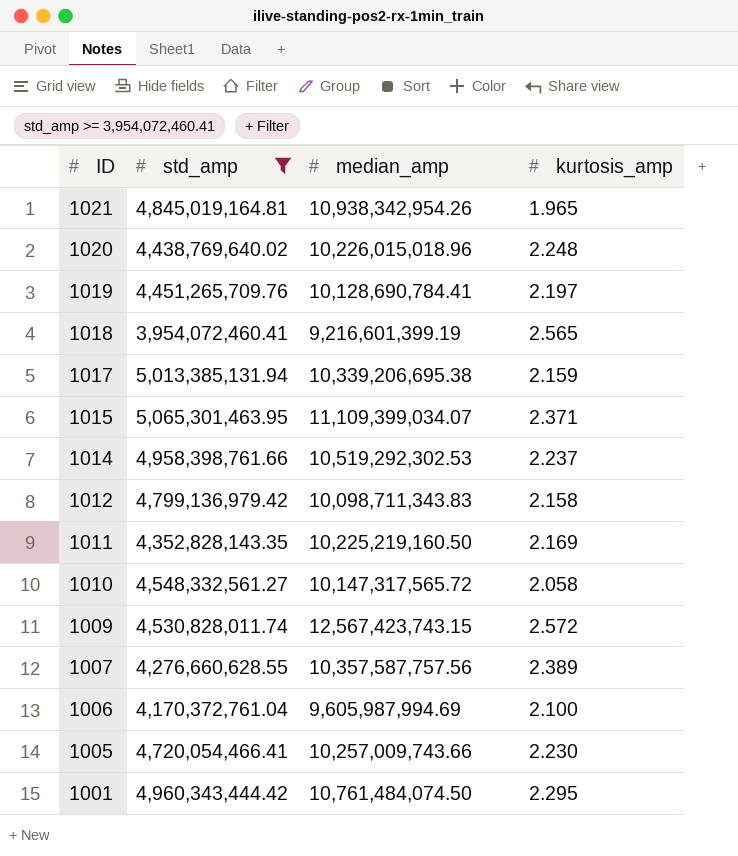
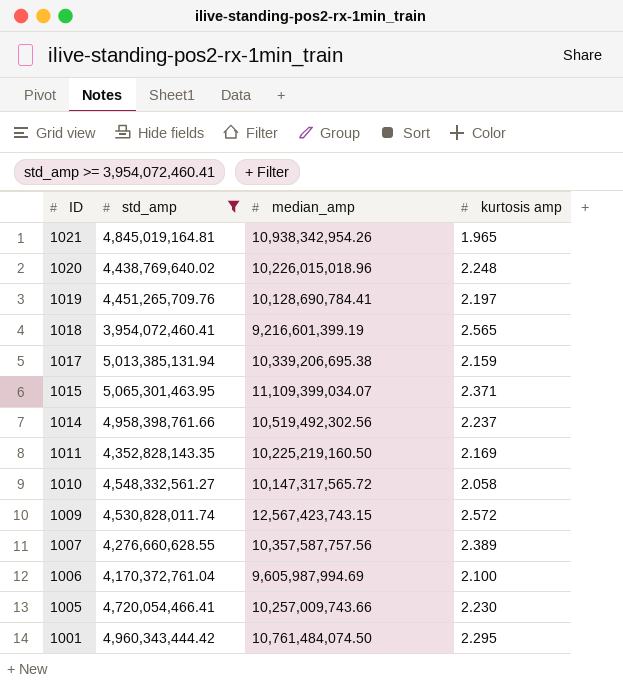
column name: kurtosis_amp -> kurtosis amp
row 1012: 4,799,136,979.42 | 10,098,711,343.83 | 2.158 -> none
1014 | median_amp: 10,519,292,302.53 -> 10,519,492,302.56

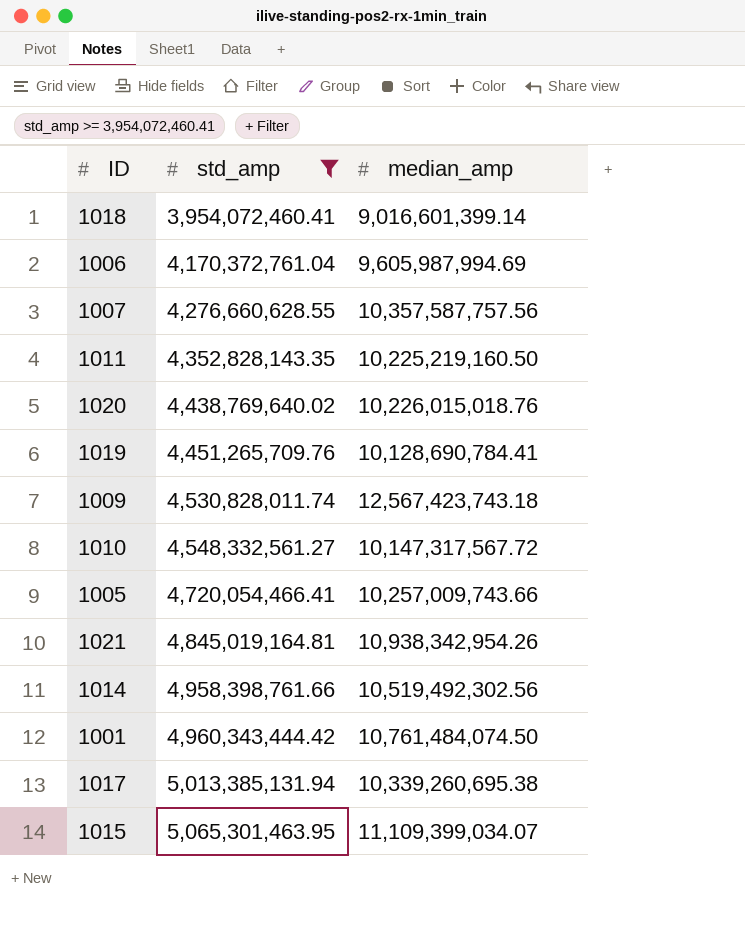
row order: ID descending -> std_amp ascending
column kurtosis amp | position: 4 -> none
1018 | median_amp: 9,216,601,399.19 -> 9,016,601,399.14
1020 | median_amp: 10,226,015,018.96 -> 10,226,015,018.76
1009 | median_amp: 12,567,423,743.15 -> 12,567,423,743.18
1010 | median_amp: 10,147,317,565.72 -> 10,147,317,567.72
1017 | median_amp: 10,339,206,695.38 -> 10,339,260,695.38

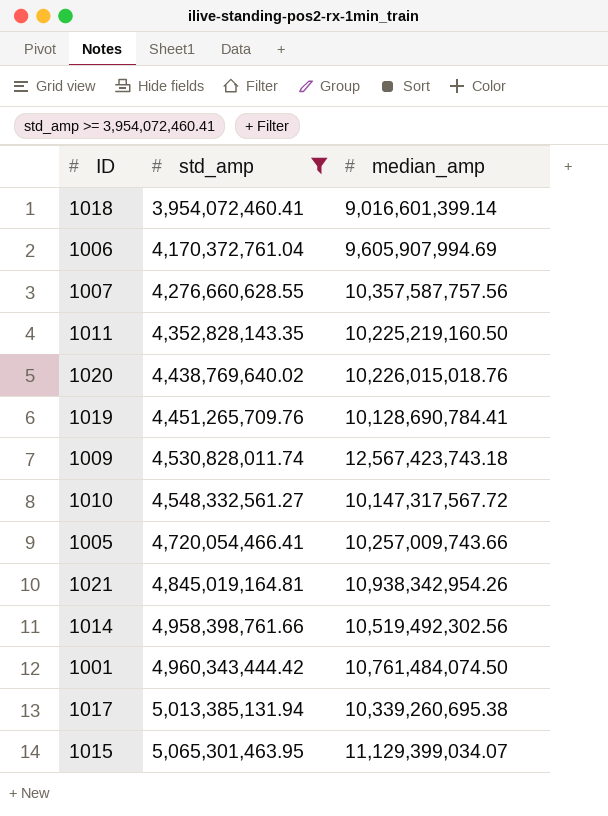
1006 | median_amp: 9,605,987,994.69 -> 9,605,907,994.69
1015 | median_amp: 11,109,399,034.07 -> 11,129,399,034.07

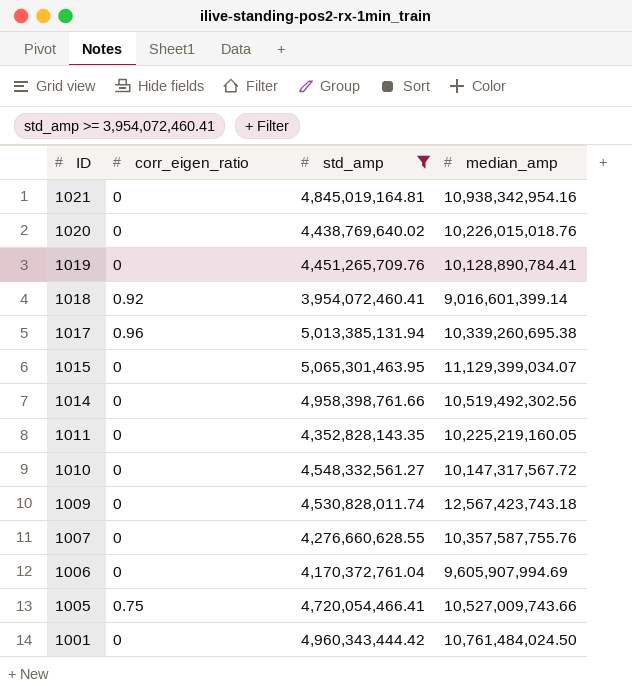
row order: std_amp ascending -> ID descending
column corr_eigen_ratio | position: none -> 2
1021 | median_amp: 10,938,342,954.26 -> 10,938,342,954.16
1019 | median_amp: 10,128,690,784.41 -> 10,128,890,784.41
1011 | median_amp: 10,225,219,160.50 -> 10,225,219,160.05
1007 | median_amp: 10,357,587,757.56 -> 10,357,587,755.76
1005 | median_amp: 10,257,009,743.66 -> 10,527,009,743.66
1001 | median_amp: 10,761,484,074.50 -> 10,761,484,024.50

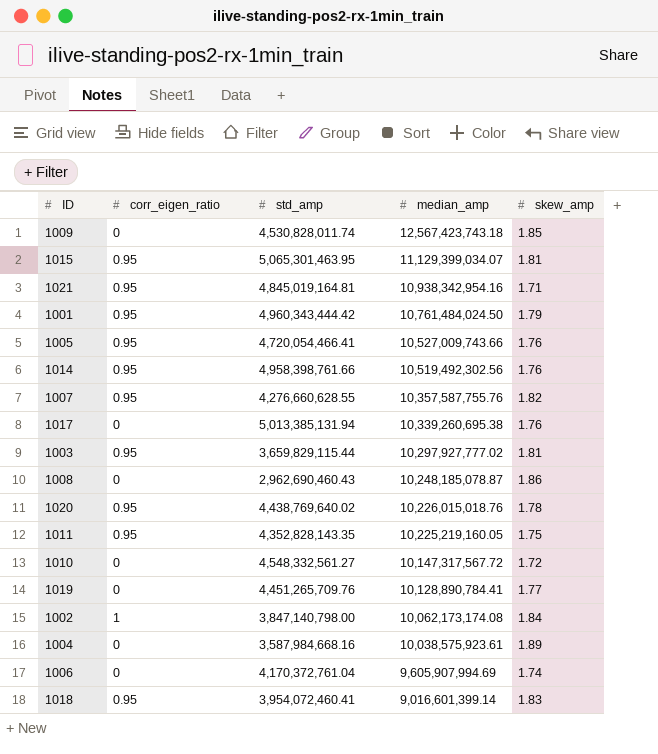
filter: std_amp >= 3,954,072,460.41 -> none
row order: ID descending -> median_amp descending
column skew_amp | position: none -> 5
1015 | corr_eigen_ratio: 0 -> 0.95
1021 | corr_eigen_ratio: 0 -> 0.95
1001 | corr_eigen_ratio: 0 -> 0.95
1005 | corr_eigen_ratio: 0.75 -> 0.95
1014 | corr_eigen_ratio: 0 -> 0.95
1007 | corr_eigen_ratio: 0 -> 0.95
1017 | corr_eigen_ratio: 0.96 -> 0
1020 | corr_eigen_ratio: 0 -> 0.95
1011 | corr_eigen_ratio: 0 -> 0.95
1018 | corr_eigen_ratio: 0.92 -> 0.95

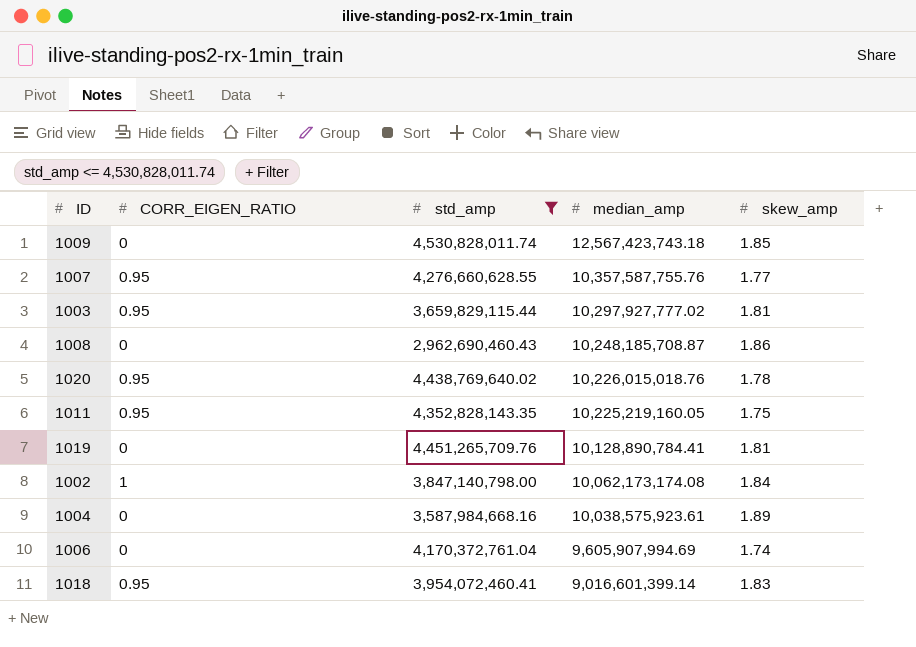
filter: none -> std_amp <= 4,530,828,011.74
column name: corr_eigen_ratio -> CORR_EIGEN_RATIO
1007 | skew_amp: 1.82 -> 1.77
1008 | median_amp: 10,248,185,078.87 -> 10,248,185,708.87
1019 | skew_amp: 1.77 -> 1.81

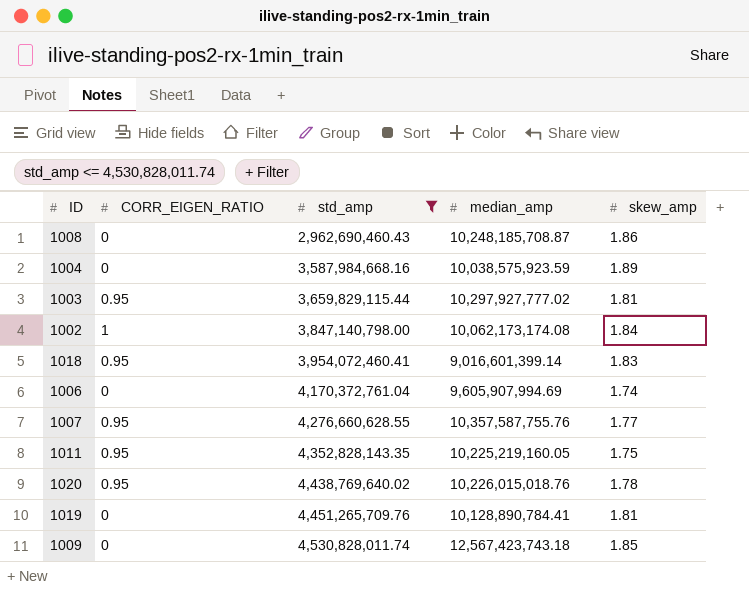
row order: median_amp descending -> std_amp ascending
1004 | median_amp: 10,038,575,923.61 -> 10,038,575,923.59

